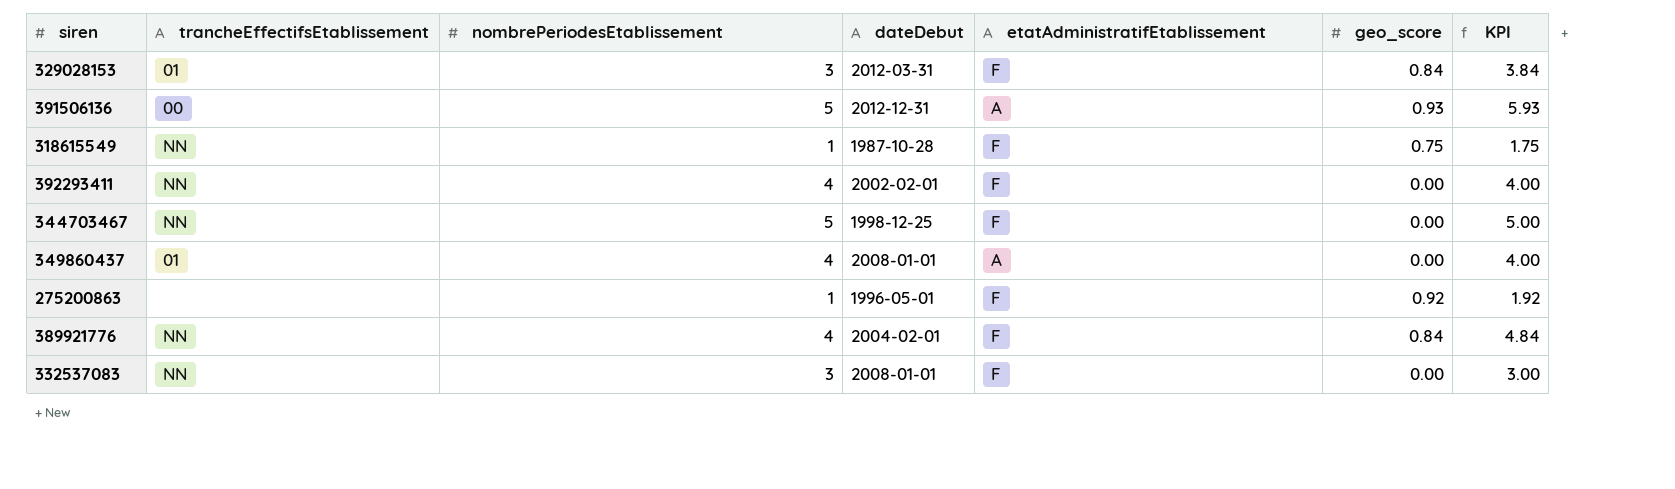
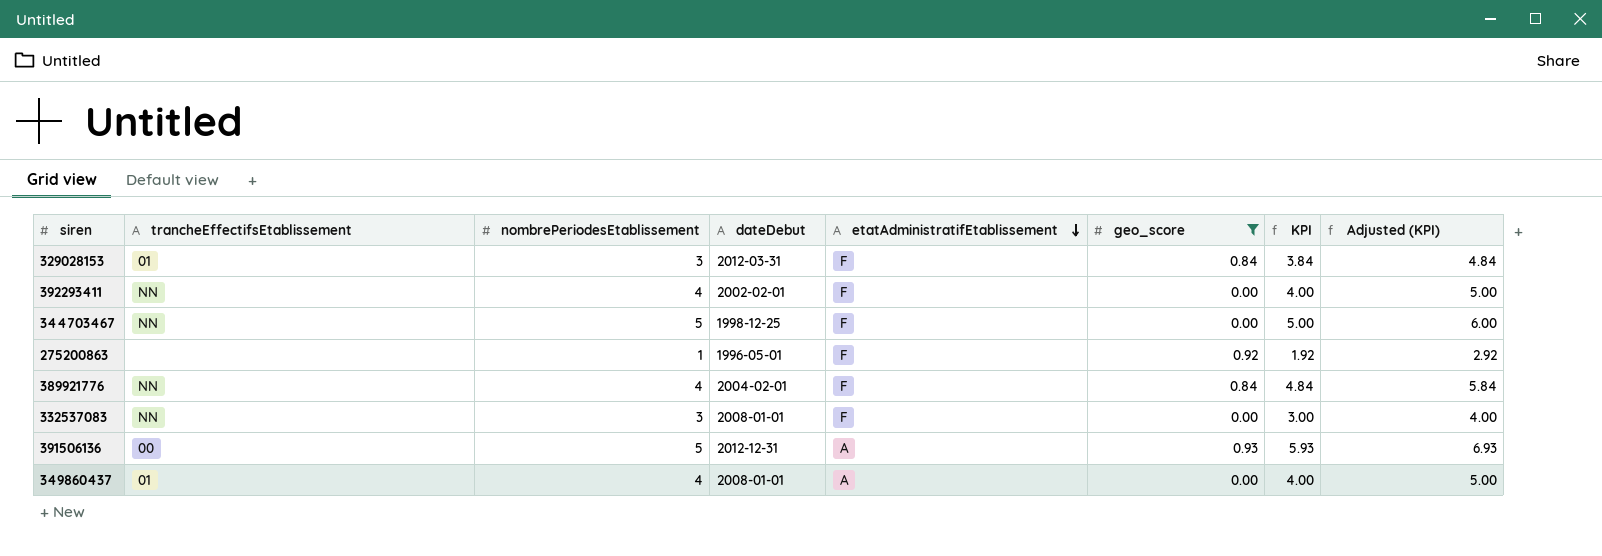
filter: none -> geo_score != 0.75
row order: none -> etatAdministratifEtablissement descending
column Adjusted (KPI) | formula: none -> [KPI] + 1

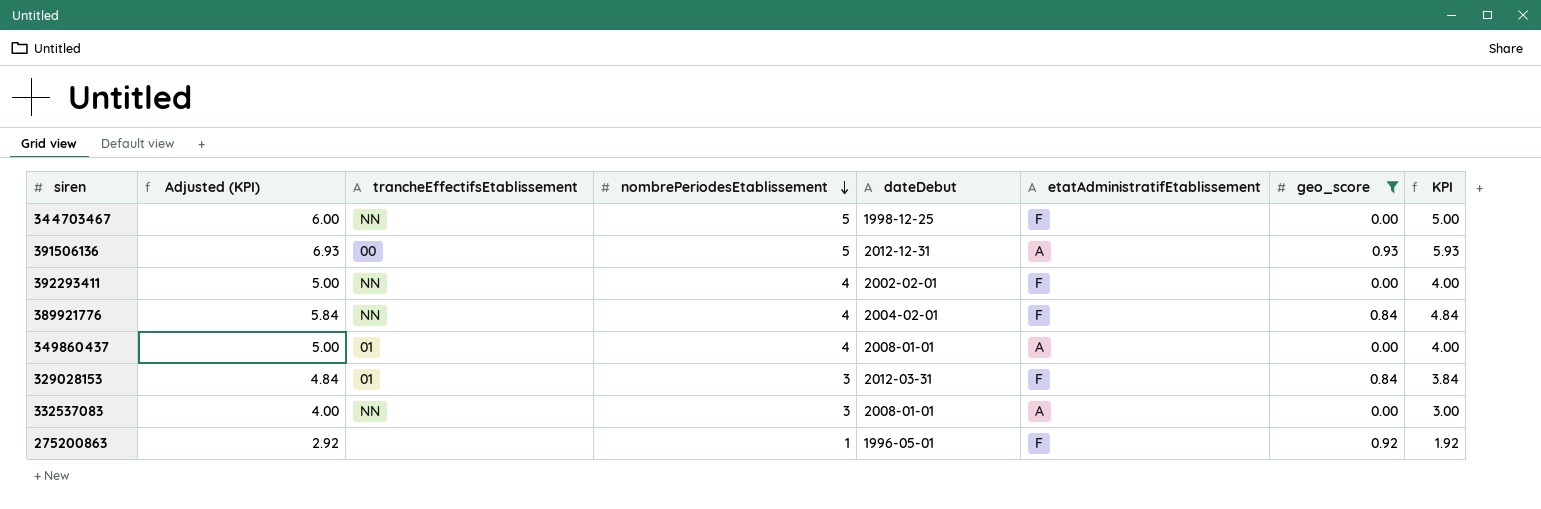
row order: etatAdministratifEtablissement descending -> nombrePeriodesEtablissement descending
column Adjusted (KPI) | position: 8 -> 2
332537083 | etatAdministratifEtablissement: F -> A

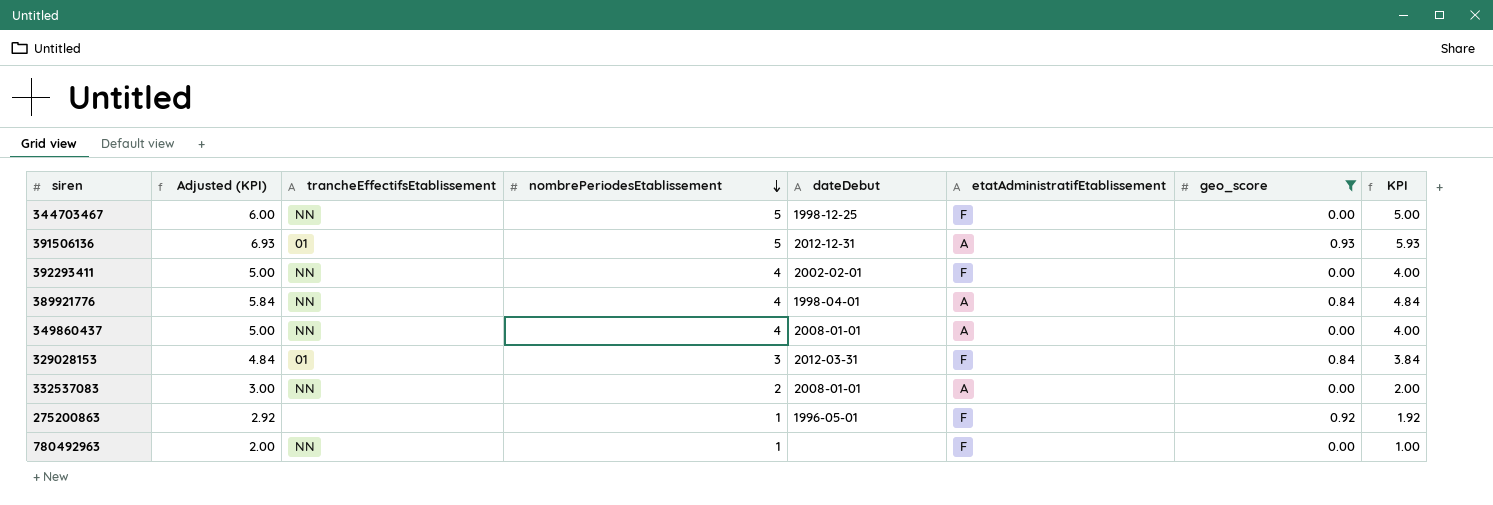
391506136 | trancheEffectifsEtablissement: 00 -> 01
389921776 | dateDebut: 2004-02-01 -> 1998-04-01
389921776 | etatAdministratifEtablissement: F -> A
349860437 | trancheEffectifsEtablissement: 01 -> NN
332537083 | Adjusted (KPI): 4.00 -> 3.00
332537083 | nombrePeriodesEtablissement: 3 -> 2
332537083 | KPI: 3.00 -> 2.00
row 780492963: none -> 2.00 | NN | 1 | none | F | 0.00 | 1.00

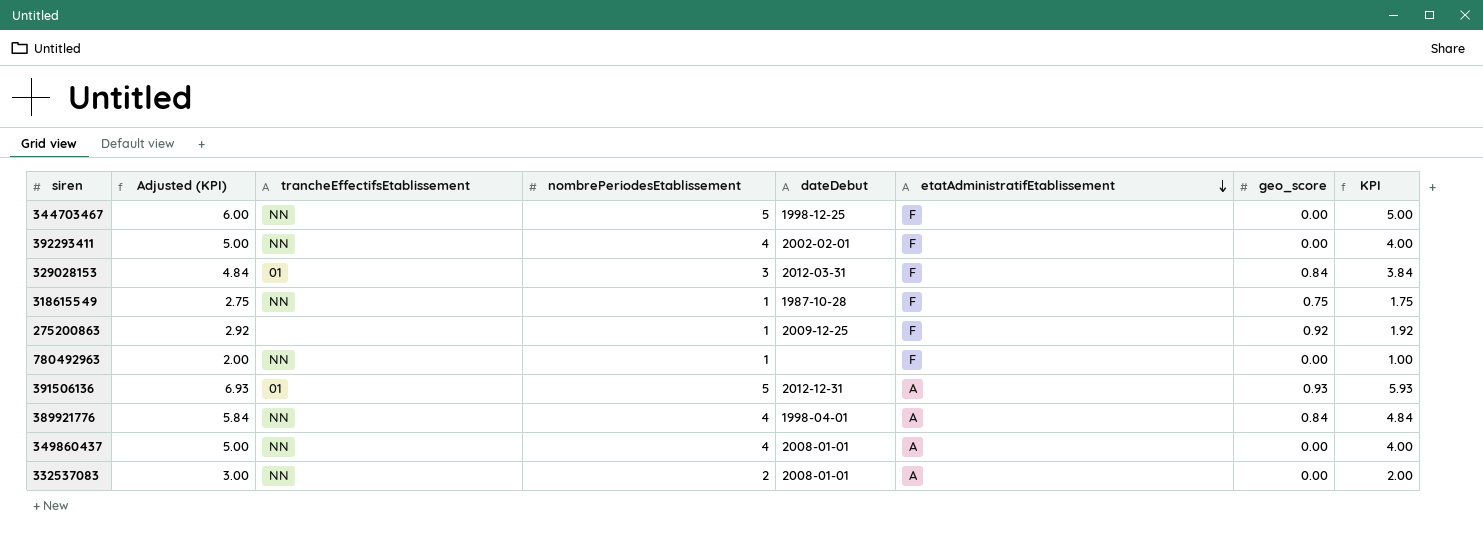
filter: geo_score != 0.75 -> none
row order: nombrePeriodesEtablissement descending -> etatAdministratifEtablissement descending
275200863 | dateDebut: 1996-05-01 -> 2009-12-25

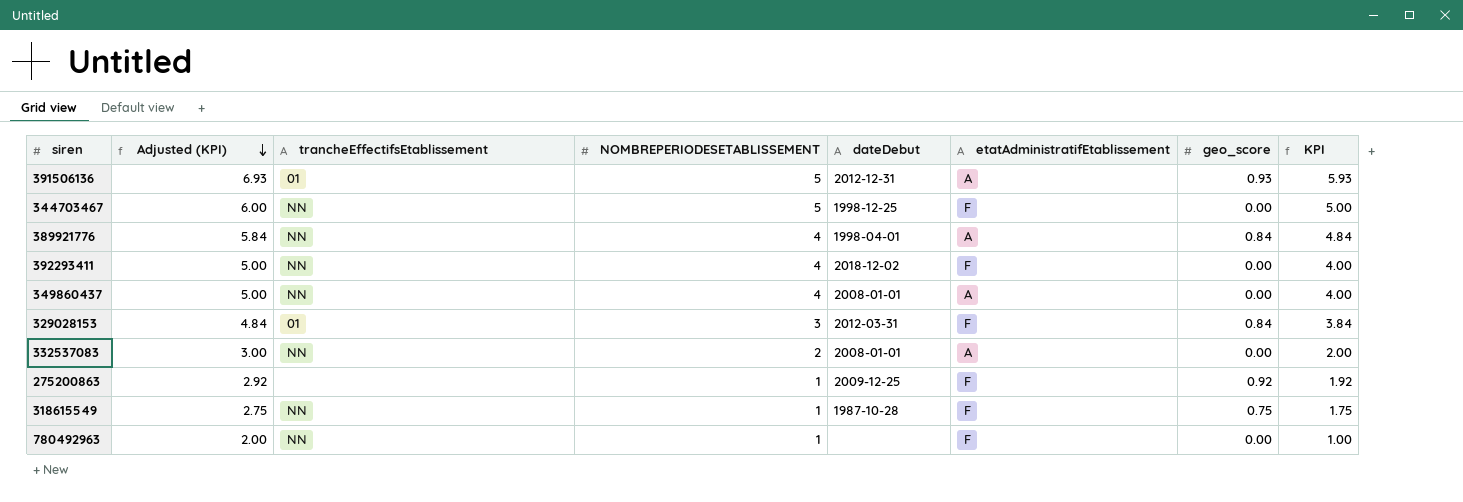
row order: etatAdministratifEtablissement descending -> Adjusted (KPI) descending
column name: nombrePeriodesEtablissement -> NOMBREPERIODESETABLISSEMENT
392293411 | dateDebut: 2002-02-01 -> 2018-12-02

